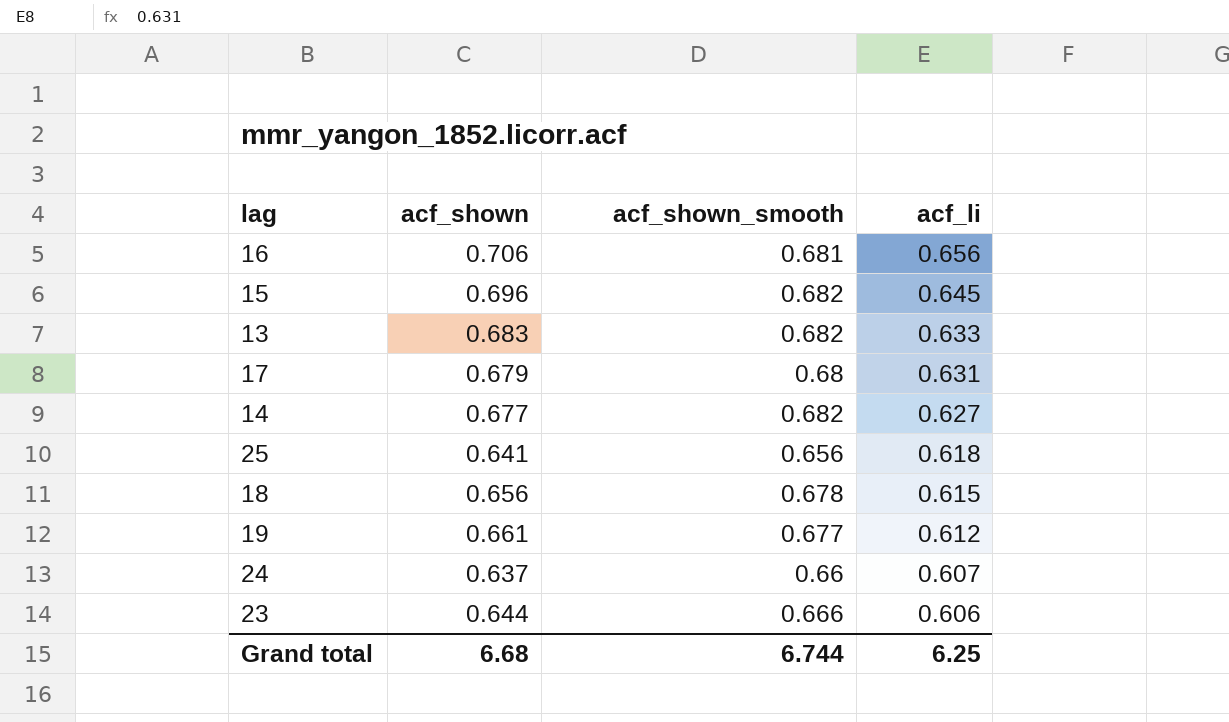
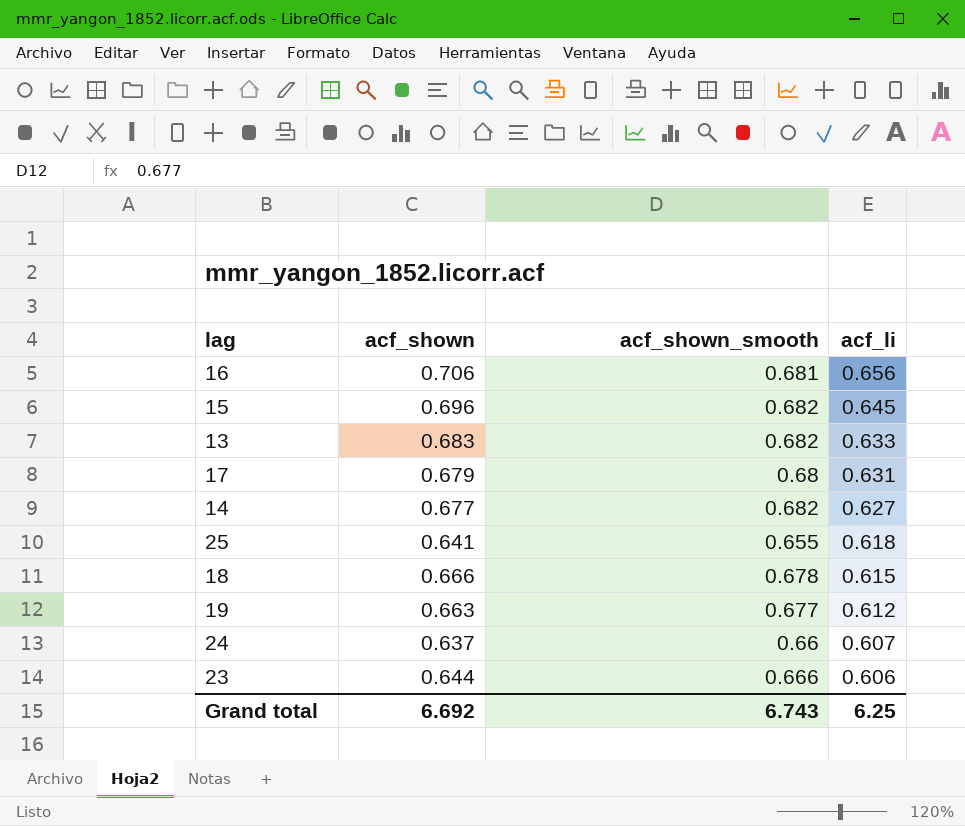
25 | acf_shown_smooth: 0.656 -> 0.655
18 | acf_shown: 0.656 -> 0.666
19 | acf_shown: 0.661 -> 0.663
Grand total | acf_shown: 6.68 -> 6.692
Grand total | acf_shown_smooth: 6.744 -> 6.743

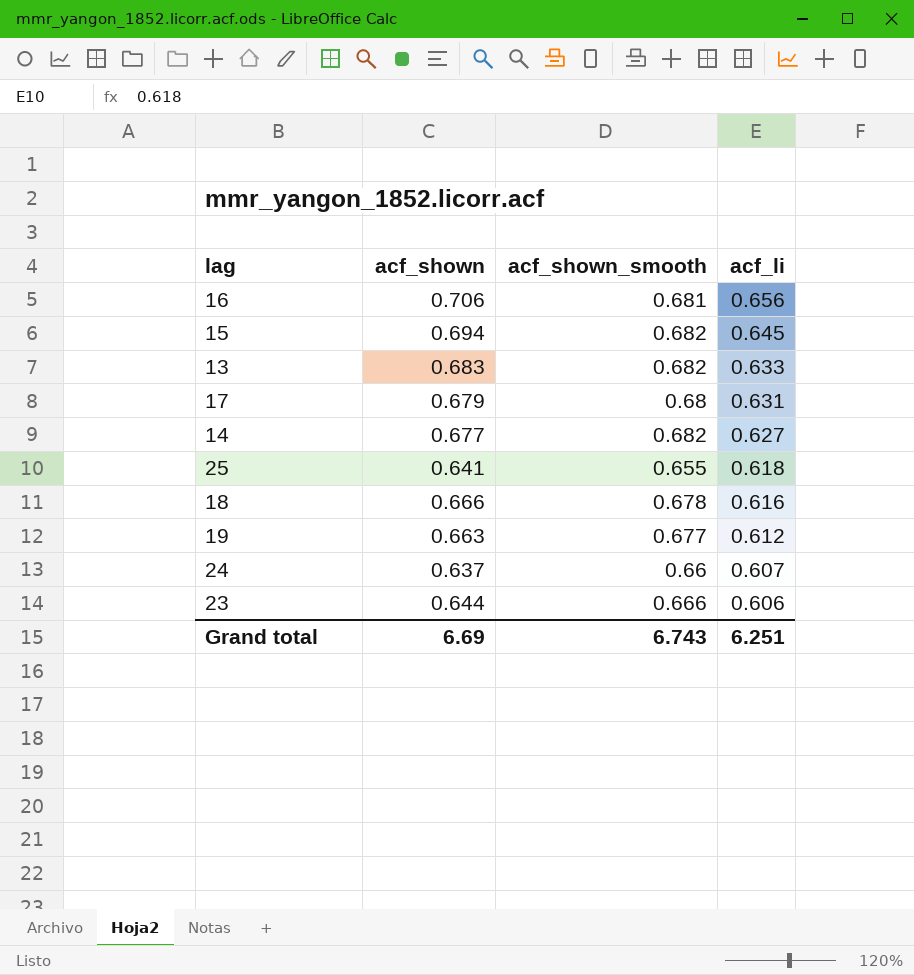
15 | acf_shown: 0.696 -> 0.694
18 | acf_li: 0.615 -> 0.616
Grand total | acf_shown: 6.692 -> 6.69
Grand total | acf_li: 6.25 -> 6.251

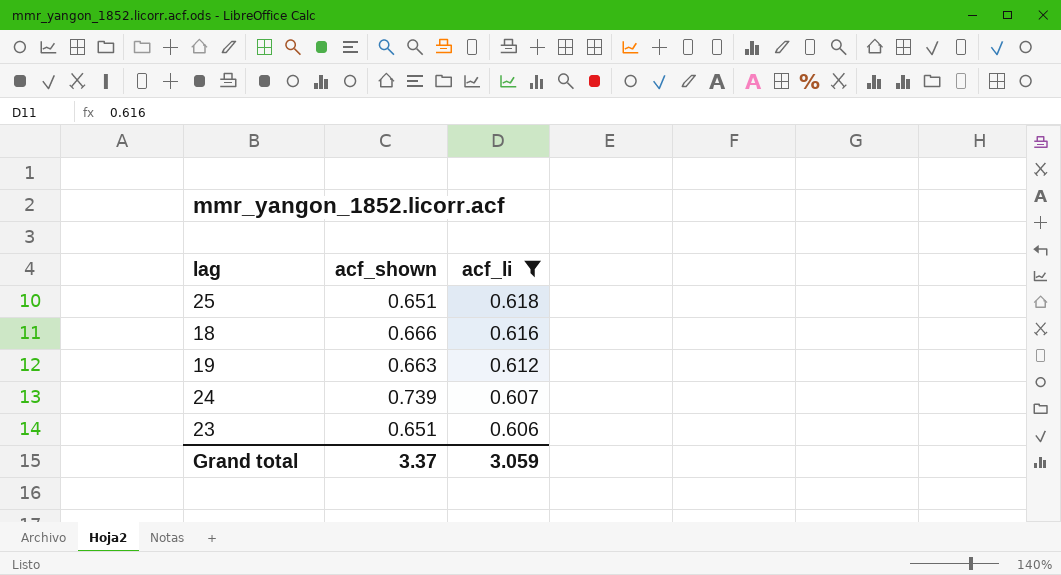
filter: none -> acf_li <= 0.618
column acf_shown_smooth | position: 3 -> none
25 | acf_shown: 0.641 -> 0.651
24 | acf_shown: 0.637 -> 0.739
23 | acf_shown: 0.644 -> 0.651
Grand total | acf_shown: 6.69 -> 3.37
Grand total | acf_li: 6.251 -> 3.059

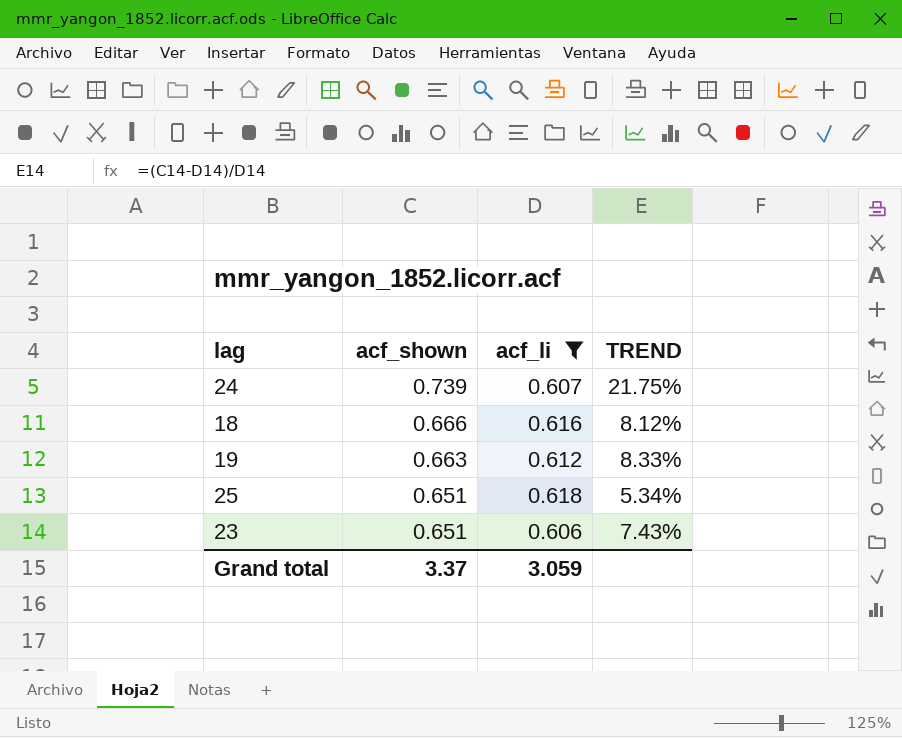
row order: acf_li descending -> acf_shown descending
column TREND | formula: none -> ([acf_shown] - [acf_li]) / [acf_li]

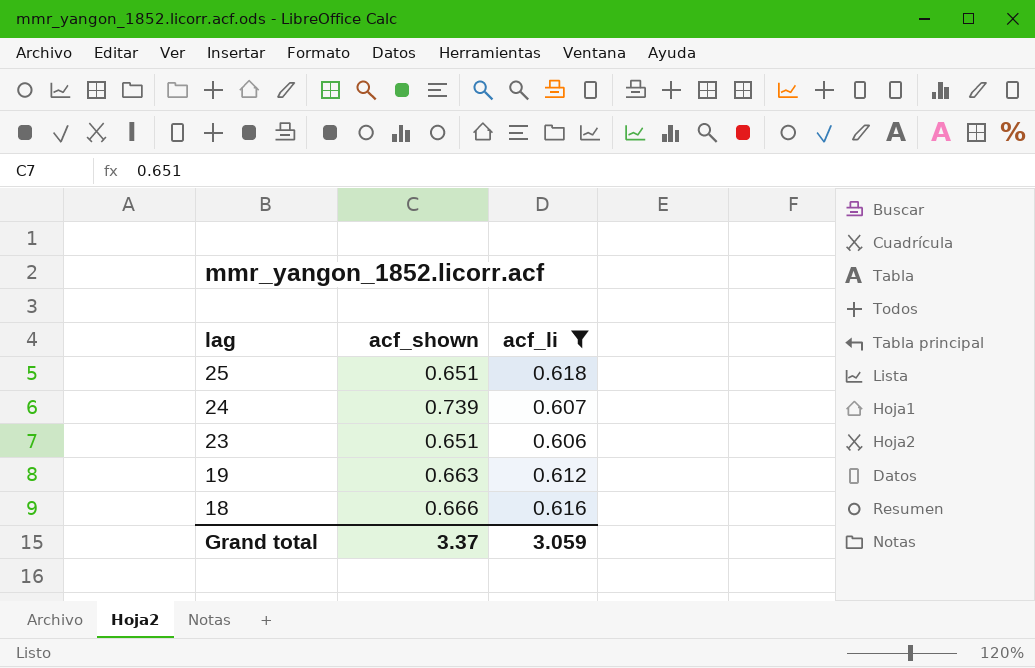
row order: acf_shown descending -> lag descending
column TREND | formula: ([acf_shown] - [acf_li]) / [acf_li] -> none

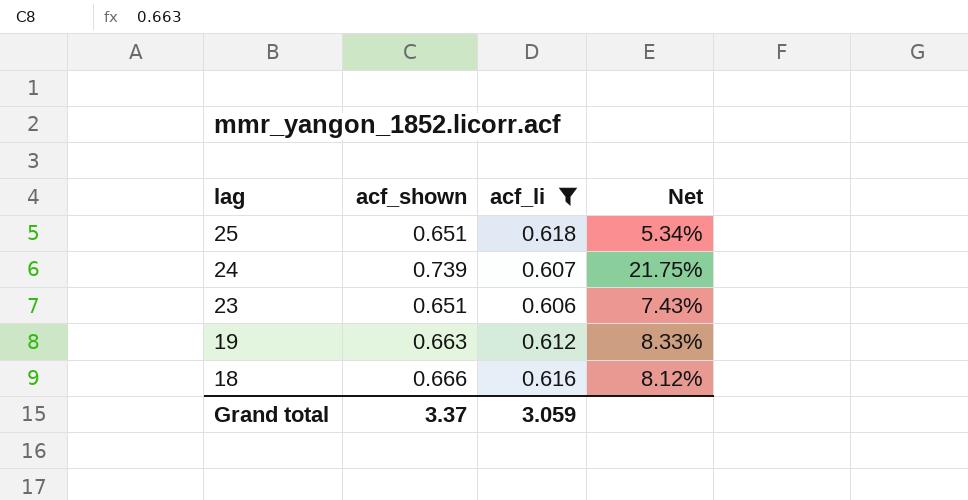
column Net | formula: none -> ([acf_shown] - [acf_li]) / [acf_li]

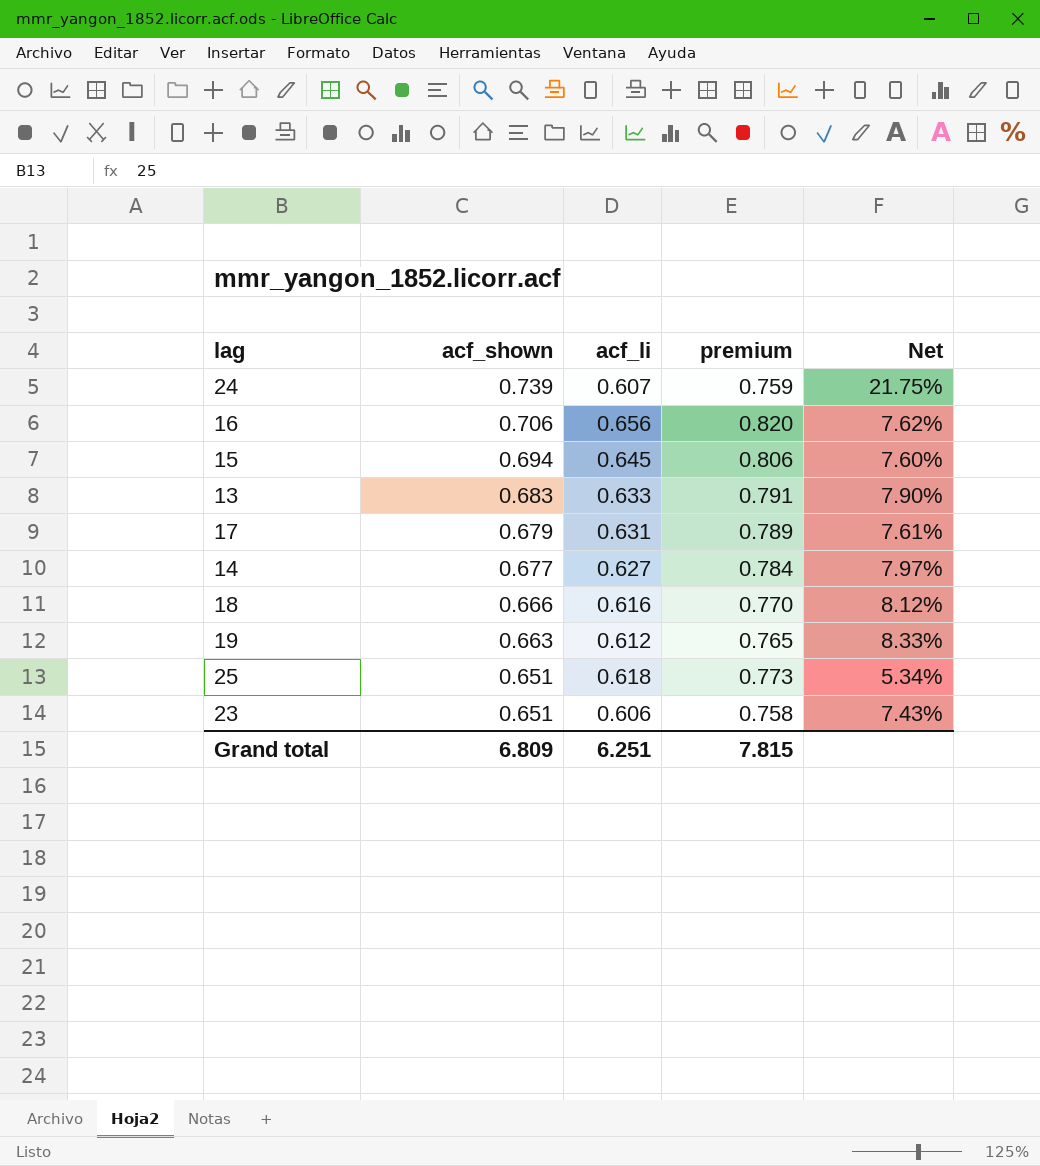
filter: acf_li <= 0.618 -> none
row order: lag descending -> acf_shown descending
column premium | formula: none -> [acf_li] * 1.25
Grand total | acf_shown: 3.37 -> 6.809
Grand total | acf_li: 3.059 -> 6.251

